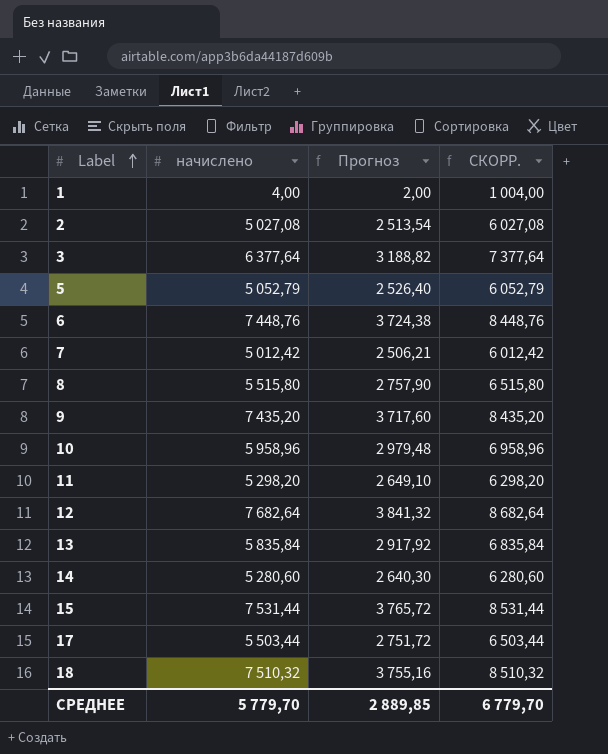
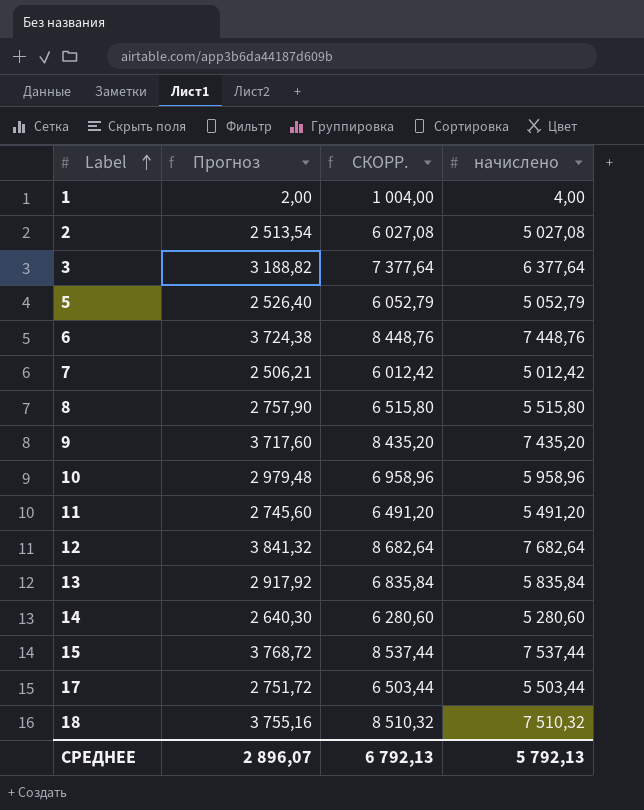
column начислено | position: 2 -> 4
11 | Прогноз: 2 649,10 -> 2 745,60
11 | СКОРР.: 6 298,20 -> 6 491,20
11 | начислено: 5 298,20 -> 5 491,20
15 | Прогноз: 3 765,72 -> 3 768,72
15 | СКОРР.: 8 531,44 -> 8 537,44
15 | начислено: 7 531,44 -> 7 537,44
СРЕДНЕЕ | Прогноз: 2 889,85 -> 2 896,07
СРЕДНЕЕ | СКОРР.: 6 779,70 -> 6 792,13
СРЕДНЕЕ | начислено: 5 779,70 -> 5 792,13

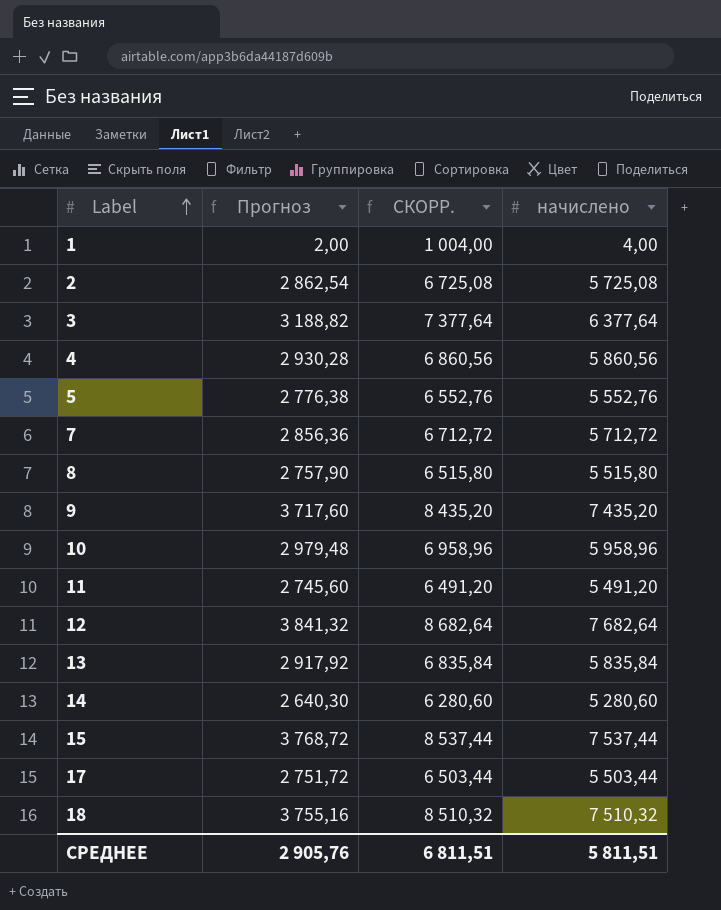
row 6: 3 724,38 | 8 448,76 | 7 448,76 -> none
2 | Прогноз: 2 513,54 -> 2 862,54
2 | СКОРР.: 6 027,08 -> 6 725,08
2 | начислено: 5 027,08 -> 5 725,08
row 4: none -> 2 930,28 | 6 860,56 | 5 860,56
5 | Прогноз: 2 526,40 -> 2 776,38
5 | СКОРР.: 6 052,79 -> 6 552,76
5 | начислено: 5 052,79 -> 5 552,76
7 | Прогноз: 2 506,21 -> 2 856,36
7 | СКОРР.: 6 012,42 -> 6 712,72
7 | начислено: 5 012,42 -> 5 712,72
СРЕДНЕЕ | Прогноз: 2 896,07 -> 2 905,76
СРЕДНЕЕ | СКОРР.: 6 792,13 -> 6 811,51
СРЕДНЕЕ | начислено: 5 792,13 -> 5 811,51

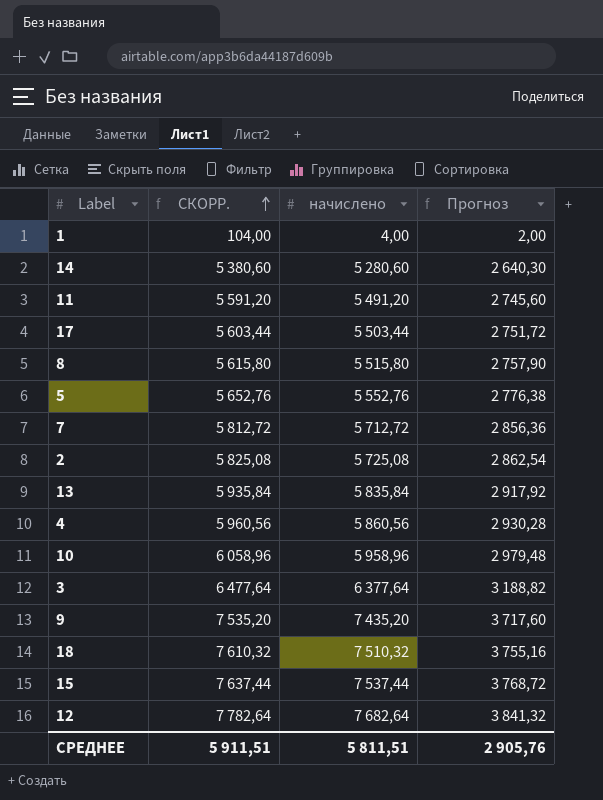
row order: Label ascending -> СКОРР. ascending
column СКОРР. | formula: [начислено] + 1000 -> [начислено] + 100
column Прогноз | position: 2 -> 4
СРЕДНЕЕ | СКОРР.: 6 811,51 -> 5 911,51

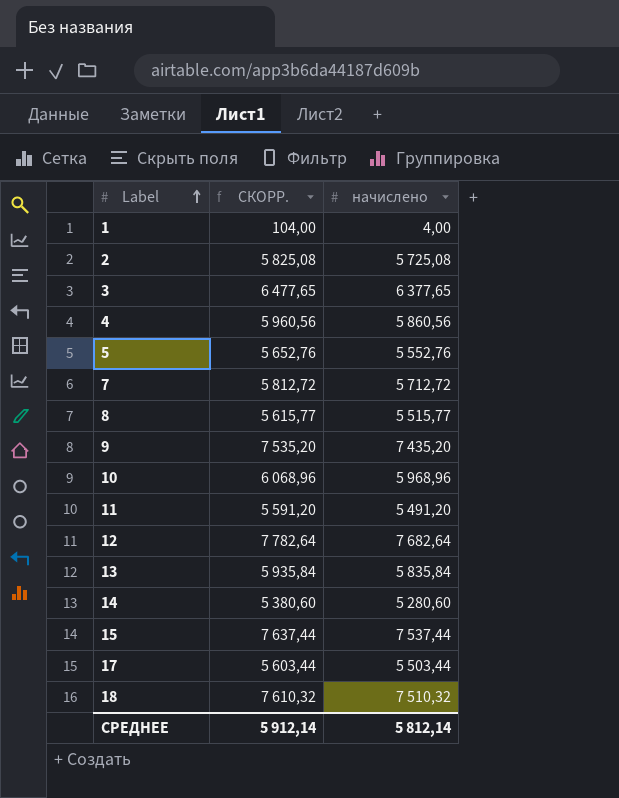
row order: СКОРР. ascending -> Label ascending
column Прогноз | formula: [начислено] * 0,5 -> none
3 | СКОРР.: 6 477,64 -> 6 477,65
3 | начислено: 6 377,64 -> 6 377,65
8 | СКОРР.: 5 615,80 -> 5 615,77
8 | начислено: 5 515,80 -> 5 515,77
10 | СКОРР.: 6 058,96 -> 6 068,96
10 | начислено: 5 958,96 -> 5 968,96
СРЕДНЕЕ | СКОРР.: 5 911,51 -> 5 912,14
СРЕДНЕЕ | начислено: 5 811,51 -> 5 812,14

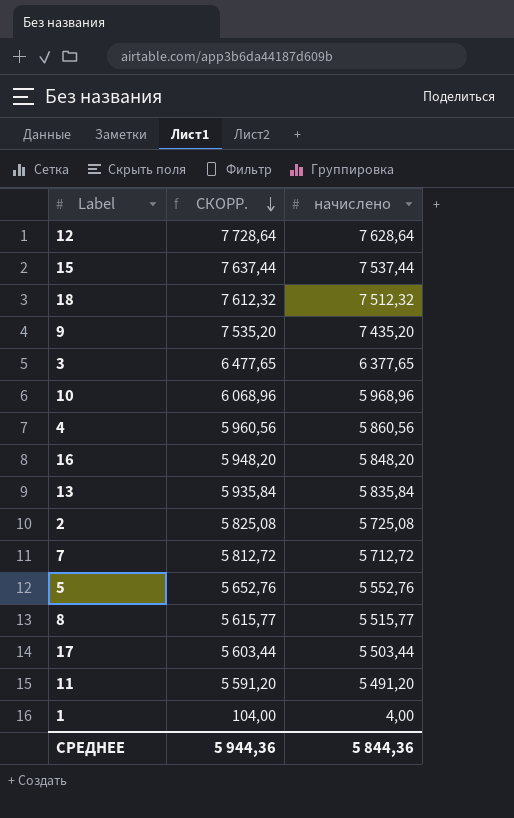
row order: Label ascending -> СКОРР. descending
row 14: 5 380,60 | 5 280,60 -> none
12 | СКОРР.: 7 782,64 -> 7 728,64
12 | начислено: 7 682,64 -> 7 628,64
18 | СКОРР.: 7 610,32 -> 7 612,32
18 | начислено: 7 510,32 -> 7 512,32
row 16: none -> 5 948,20 | 5 848,20
СРЕДНЕЕ | СКОРР.: 5 912,14 -> 5 944,36
СРЕДНЕЕ | начислено: 5 812,14 -> 5 844,36

